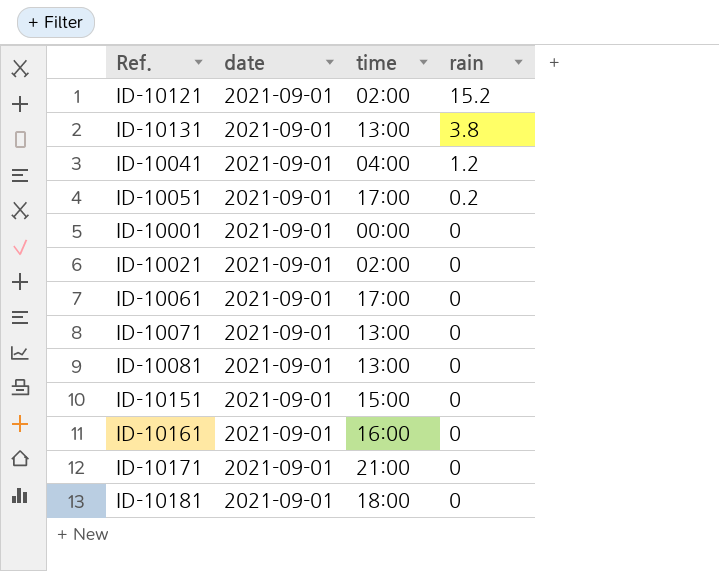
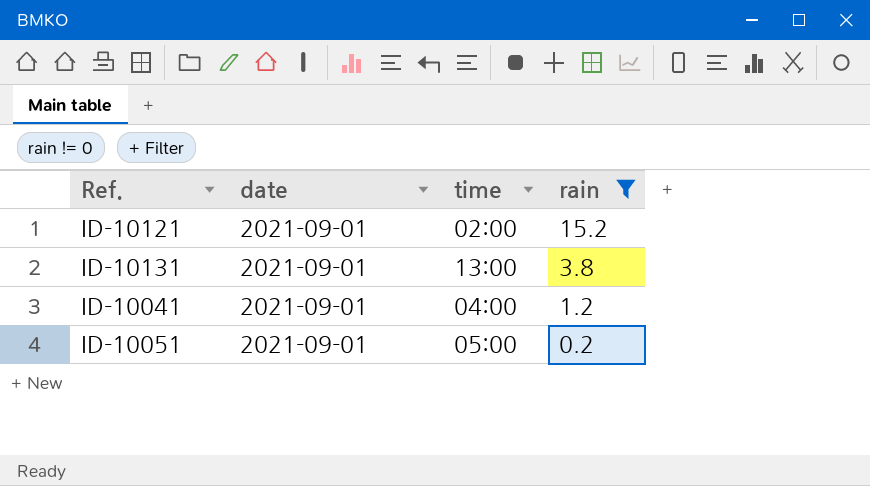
filter: none -> rain != 0
ID-10051 | time: 17:00 -> 05:00

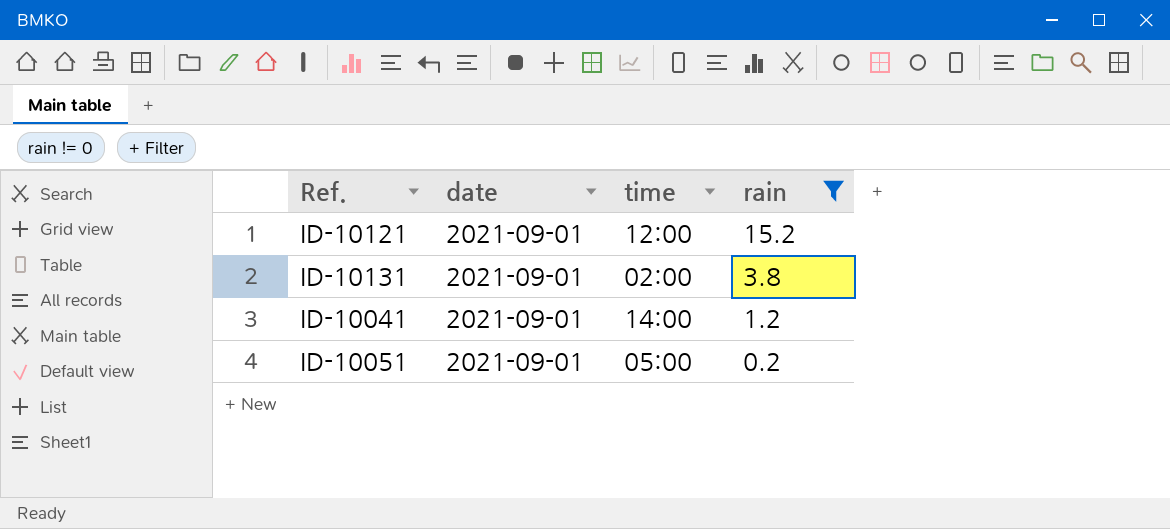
ID-10121 | time: 02:00 -> 12:00
ID-10131 | time: 13:00 -> 02:00
ID-10041 | time: 04:00 -> 14:00

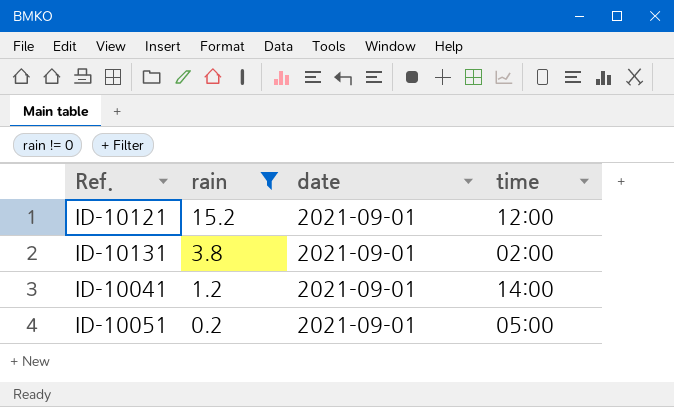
column rain | position: 4 -> 2

